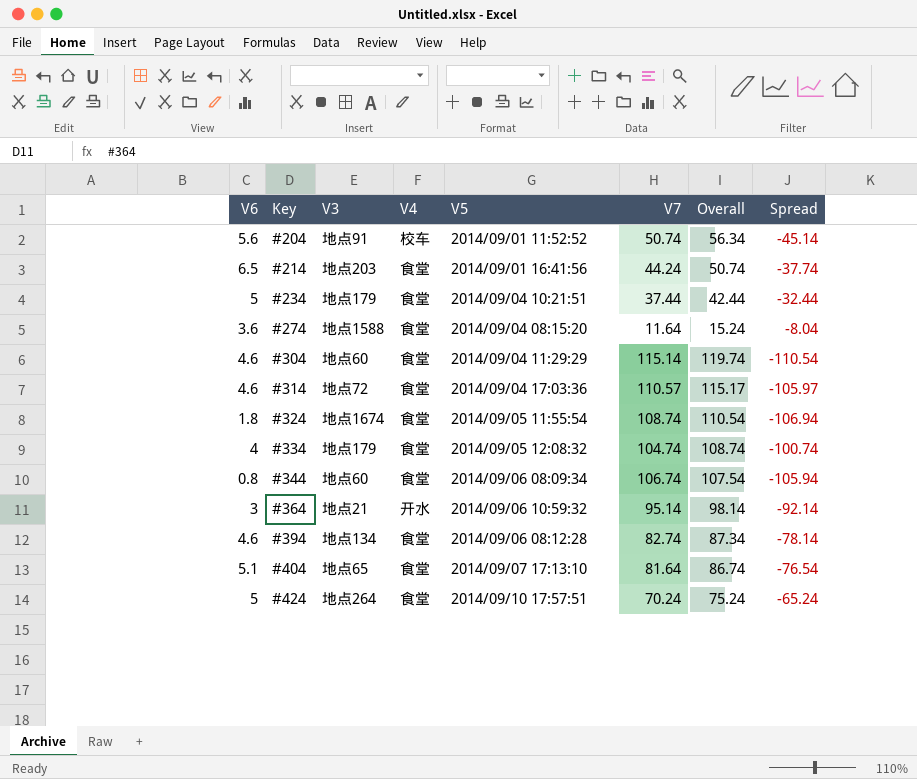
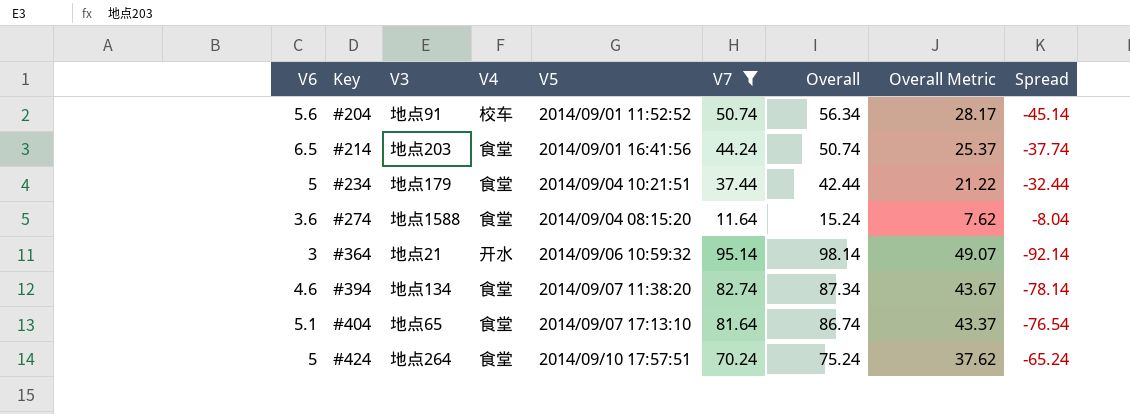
filter: none -> V7 <= 95.14
column Overall Metric | formula: none -> [Overall] * 0.5
#394 | V5: 2014/09/06 08:12:28 -> 2014/09/07 11:38:20

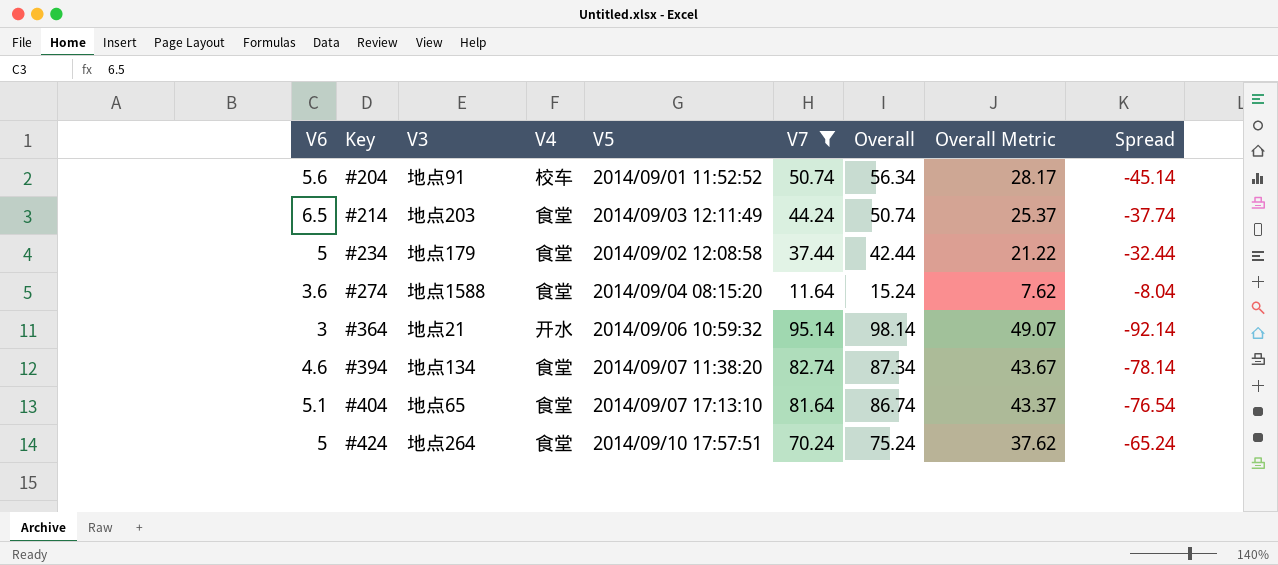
#214 | V5: 2014/09/01 16:41:56 -> 2014/09/03 12:11:49
#234 | V5: 2014/09/04 10:21:51 -> 2014/09/02 12:08:58

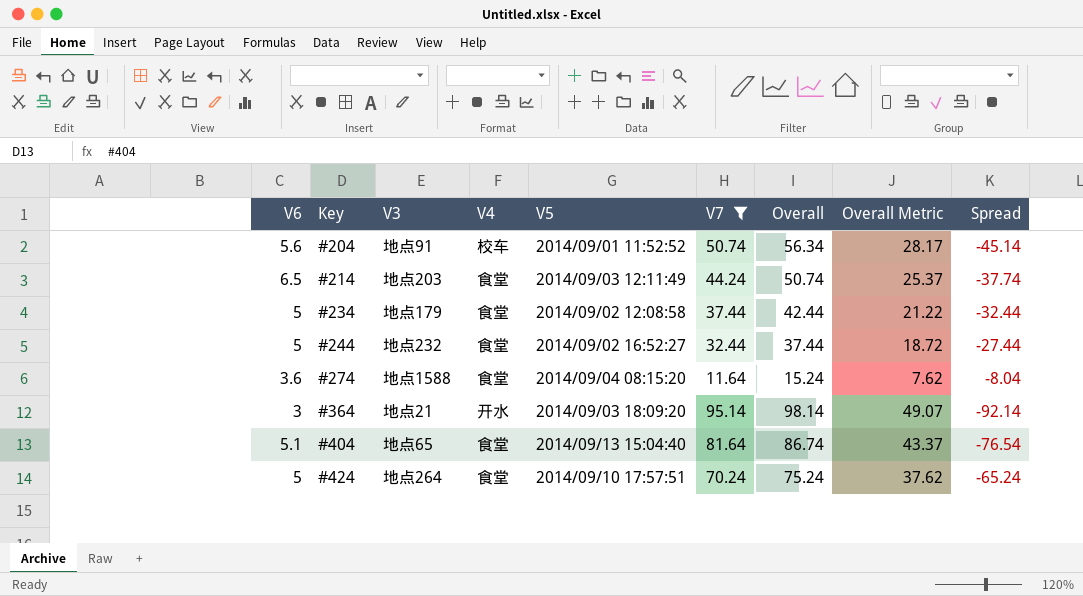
row #394: 4.6 | 地点134 | 食堂 | 2014/09/07 11:38:20 | 82.74 | 87.34 | 43.67 | -78.14 -> none
row #244: none -> 5 | 地点232 | 食堂 | 2014/09/02 16:52:27 | 32.44 | 37.44 | 18.72 | -27.44
#364 | V5: 2014/09/06 10:59:32 -> 2014/09/03 18:09:20
#404 | V5: 2014/09/07 17:13:10 -> 2014/09/13 15:04:40

